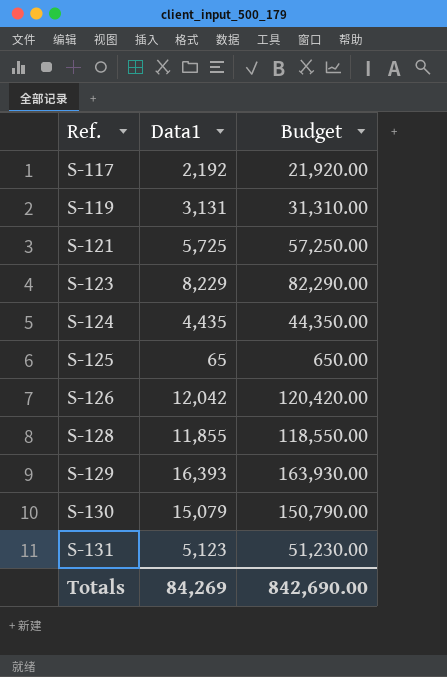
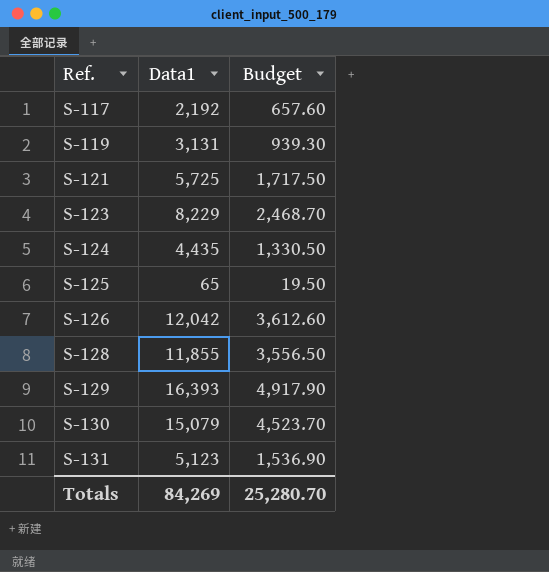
column Budget | formula: [Data1] * 10 -> [Data1] * 0.3
Totals | Budget: 842,690.00 -> 25,280.70

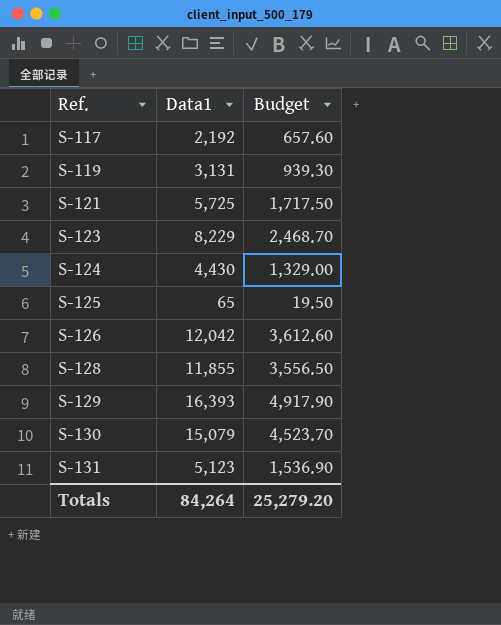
S-124 | Data1: 4,435 -> 4,430
S-124 | Budget: 1,330.50 -> 1,329.00
Totals | Data1: 84,269 -> 84,264
Totals | Budget: 25,280.70 -> 25,279.20

